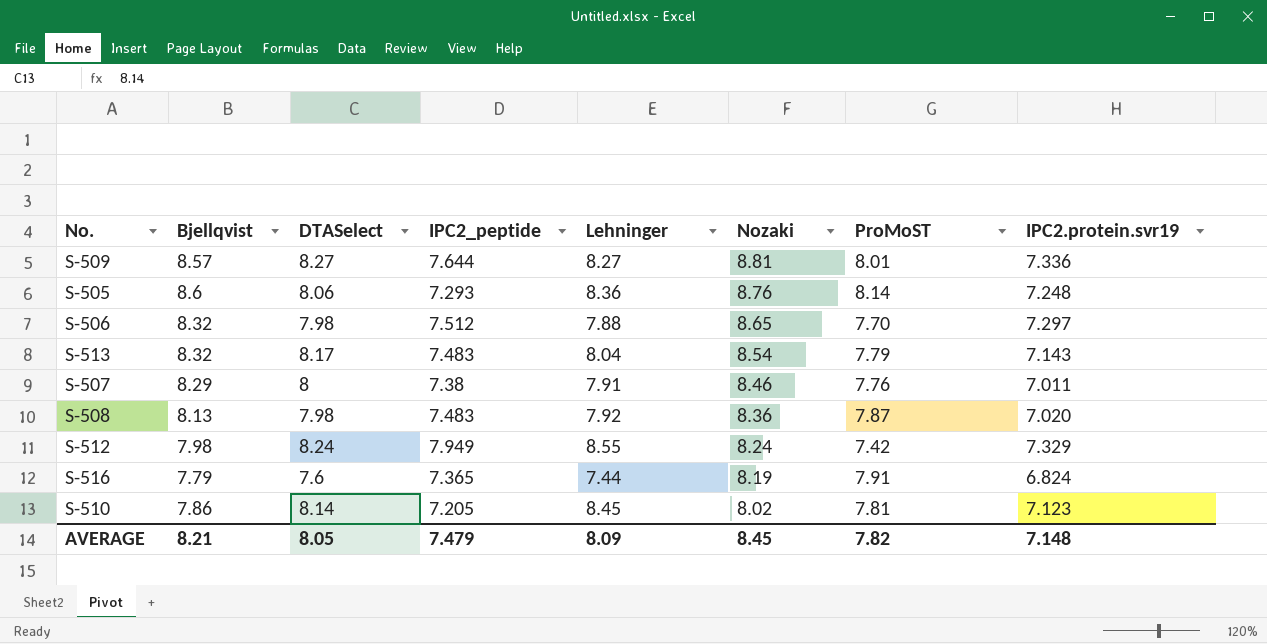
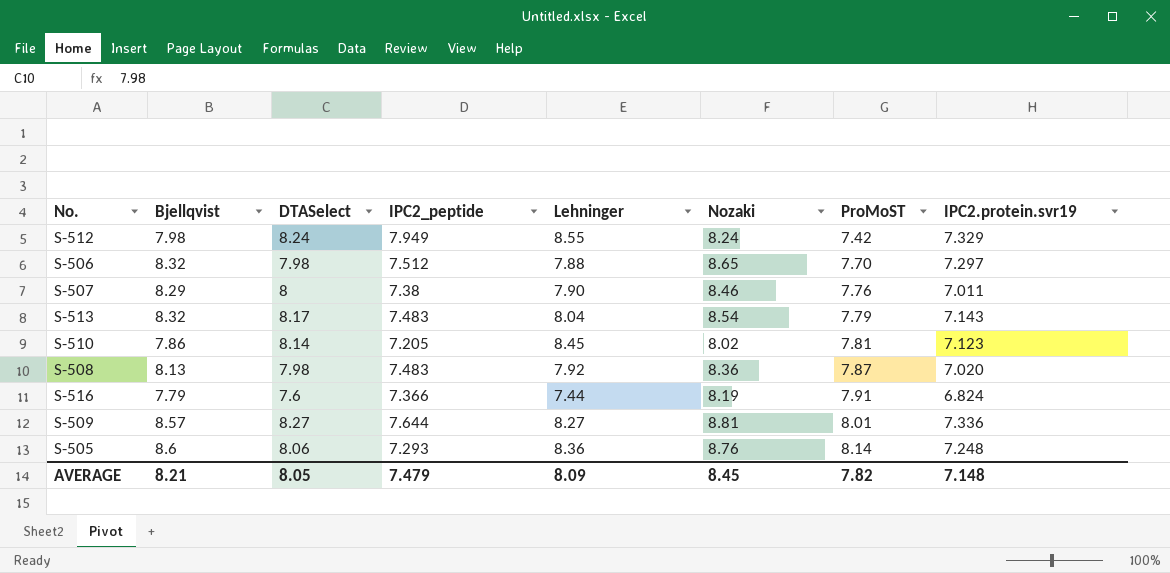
row order: Nozaki descending -> ProMoST ascending
S-507 | Lehninger: 7.91 -> 7.90
S-516 | IPC2_peptide: 7.365 -> 7.366

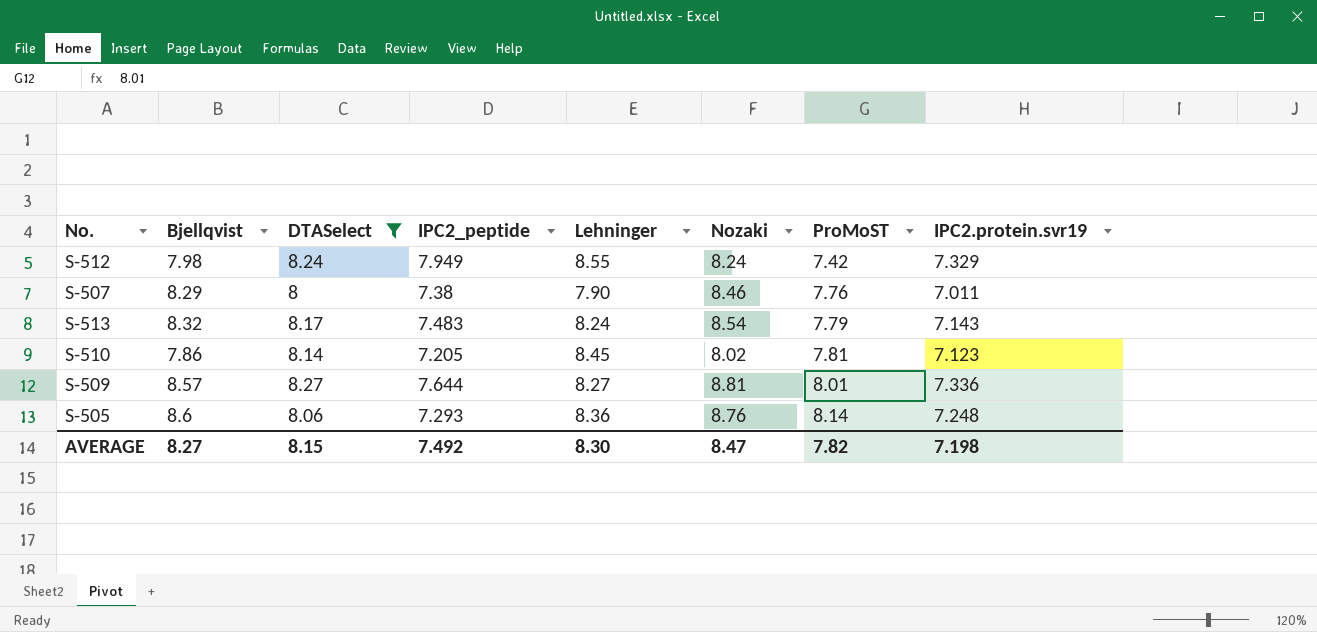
filter: none -> DTASelect >= 8
S-513 | Lehninger: 8.04 -> 8.24
AVERAGE | Bjellqvist: 8.21 -> 8.27
AVERAGE | DTASelect: 8.05 -> 8.15
AVERAGE | IPC2_peptide: 7.479 -> 7.492
AVERAGE | Lehninger: 8.09 -> 8.30
AVERAGE | Nozaki: 8.45 -> 8.47
AVERAGE | IPC2.protein.svr19: 7.148 -> 7.198

